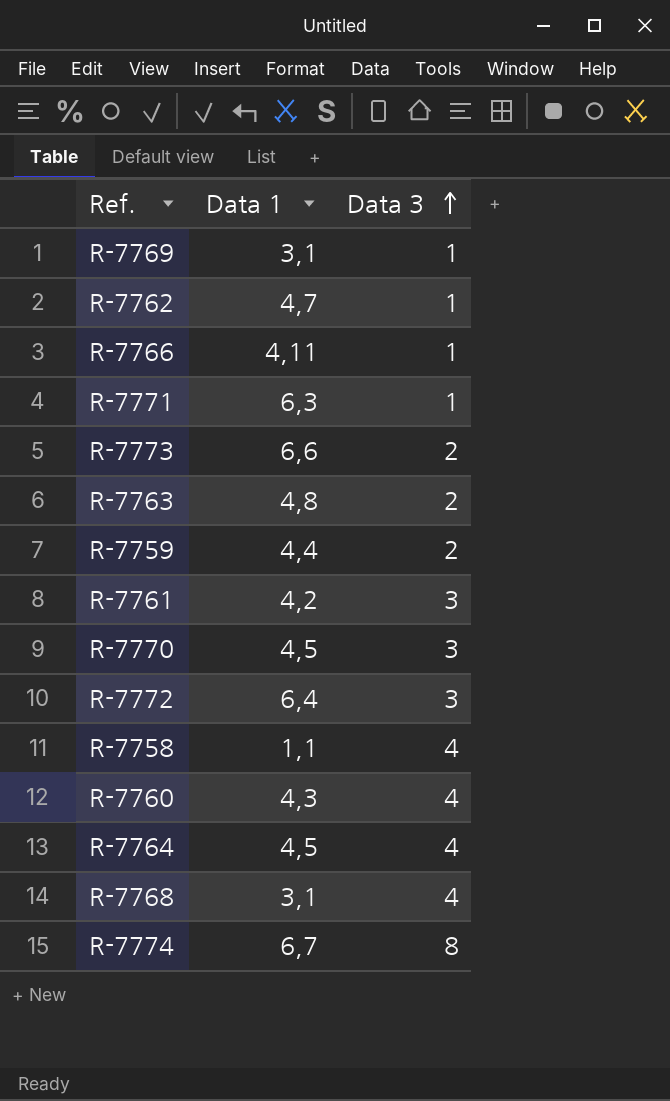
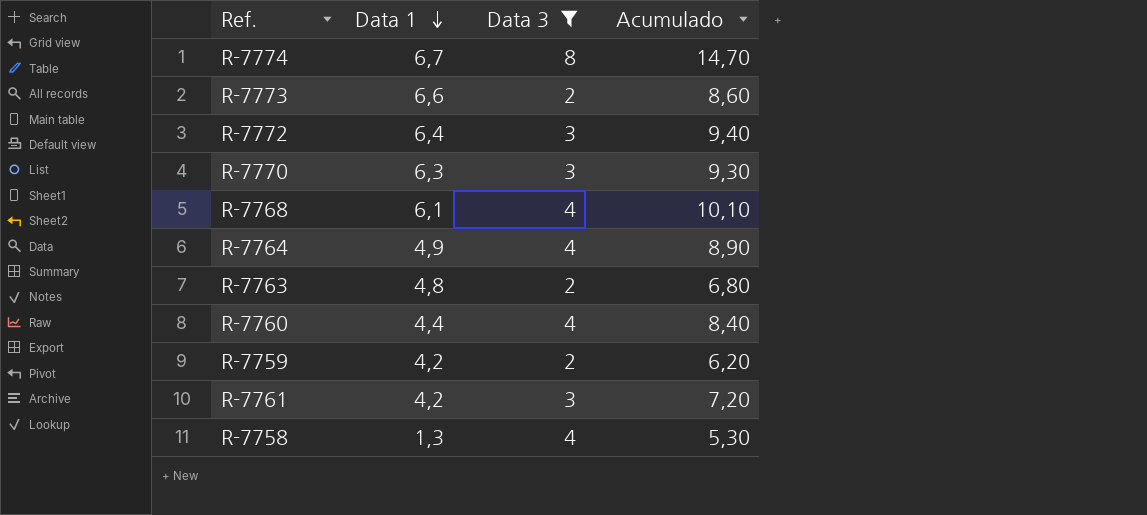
filter: none -> Data 3 != 1
row order: Data 3 ascending -> Data 1 descending
column Acumulado | formula: none -> [Data 1] + [Data 3]
R-7770 | Data 1: 4,5 -> 6,3
R-7768 | Data 1: 3,1 -> 6,1
R-7764 | Data 1: 4,5 -> 4,9
R-7760 | Data 1: 4,3 -> 4,4
R-7759 | Data 1: 4,4 -> 4,2
R-7758 | Data 1: 1,1 -> 1,3

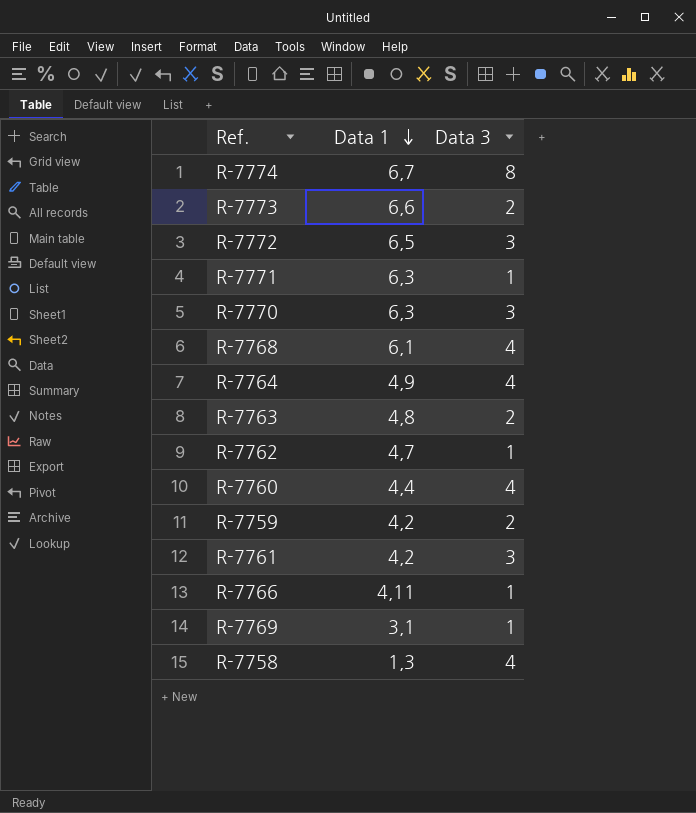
filter: Data 3 != 1 -> none
column Acumulado | formula: [Data 1] + [Data 3] -> none
R-7772 | Data 1: 6,4 -> 6,5

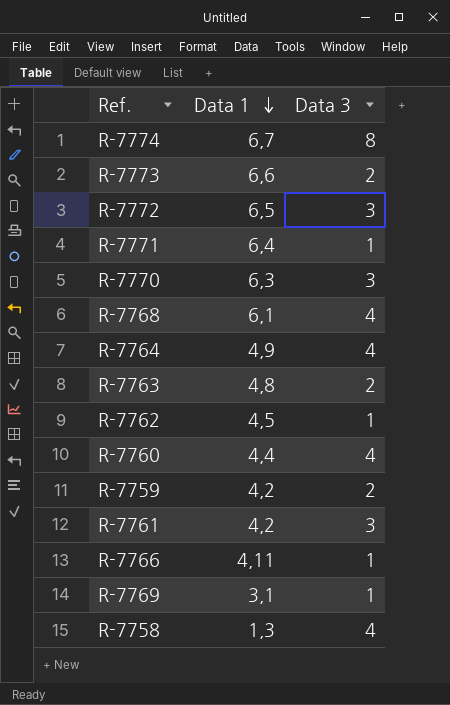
R-7771 | Data 1: 6,3 -> 6,4
R-7762 | Data 1: 4,7 -> 4,5

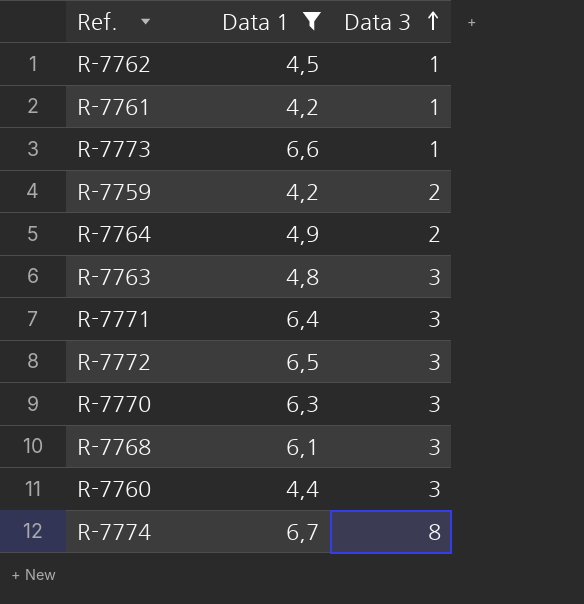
filter: none -> Data 1 >= 4,2
row order: Data 1 descending -> Data 3 ascending
R-7761 | Data 3: 3 -> 1
R-7773 | Data 3: 2 -> 1
R-7764 | Data 3: 4 -> 2
R-7763 | Data 3: 2 -> 3
R-7771 | Data 3: 1 -> 3
R-7768 | Data 3: 4 -> 3
R-7760 | Data 3: 4 -> 3

